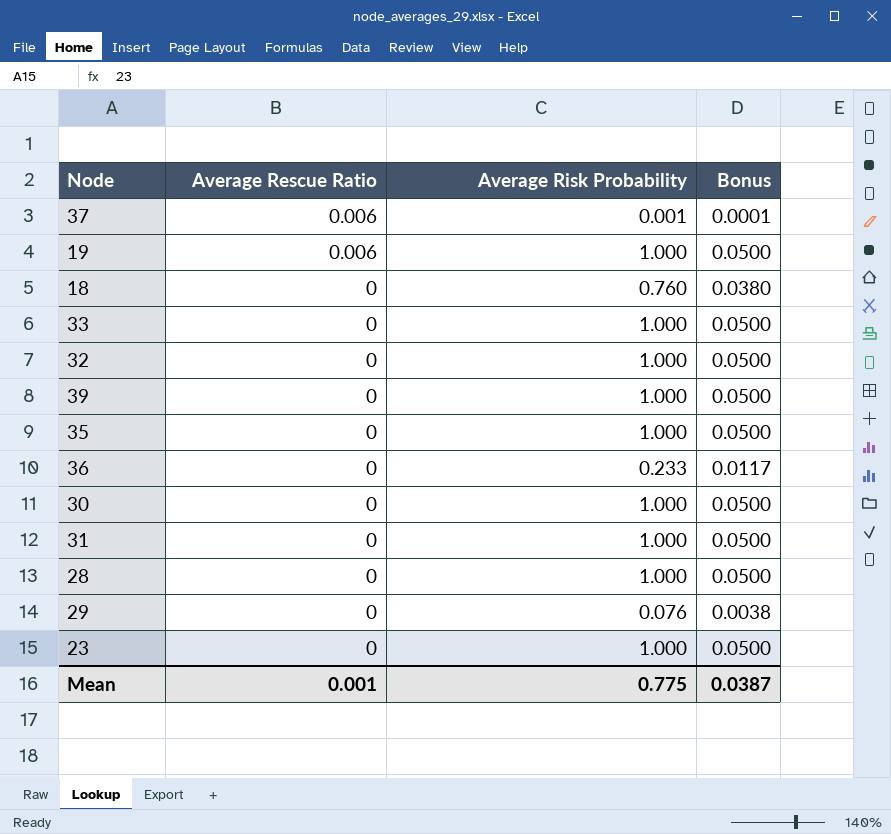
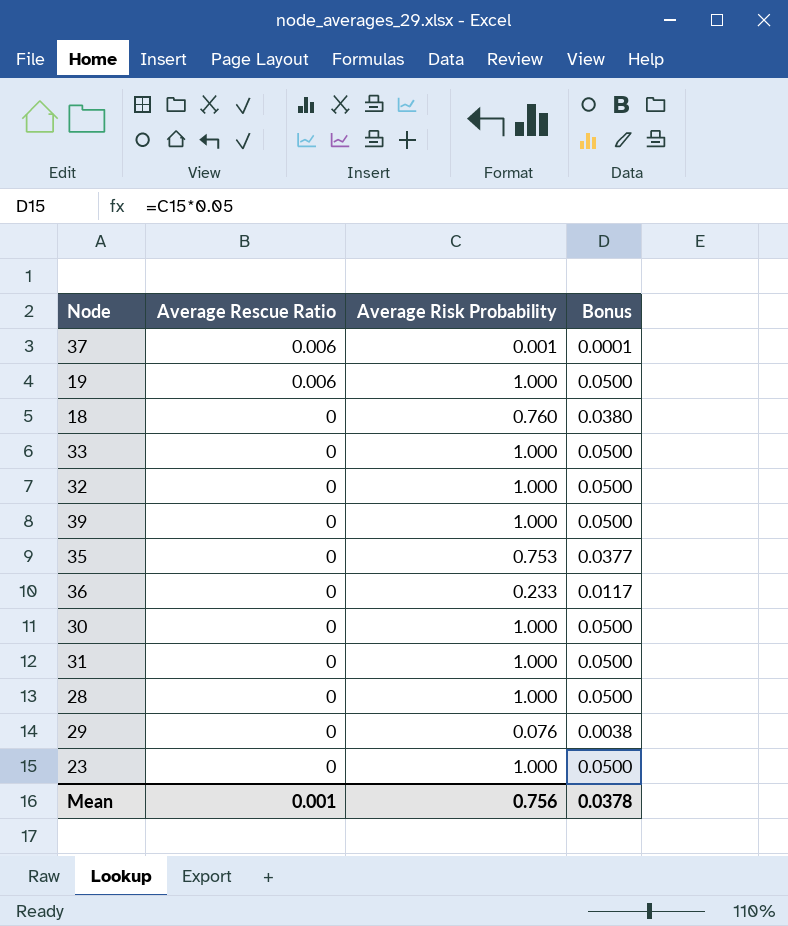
35 | Average Risk Probability: 1.000 -> 0.753
35 | Bonus: 0.0500 -> 0.0377
Mean | Average Risk Probability: 0.775 -> 0.756
Mean | Bonus: 0.0387 -> 0.0378

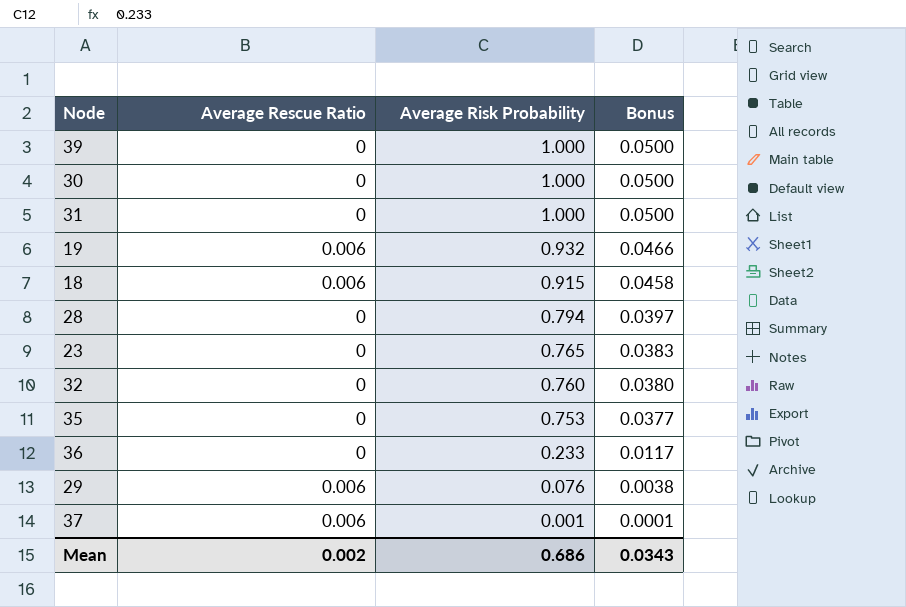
row order: Average Rescue Ratio descending -> Average Risk Probability descending
row 33: 0 | 1.000 | 0.0500 -> none
19 | Average Risk Probability: 1.000 -> 0.932
19 | Bonus: 0.0500 -> 0.0466
18 | Average Rescue Ratio: 0 -> 0.006
18 | Average Risk Probability: 0.760 -> 0.915
18 | Bonus: 0.0380 -> 0.0458
28 | Average Risk Probability: 1.000 -> 0.794
28 | Bonus: 0.0500 -> 0.0397
23 | Average Risk Probability: 1.000 -> 0.765
23 | Bonus: 0.0500 -> 0.0383
32 | Average Risk Probability: 1.000 -> 0.760
32 | Bonus: 0.0500 -> 0.0380
29 | Average Rescue Ratio: 0 -> 0.006
Mean | Average Rescue Ratio: 0.001 -> 0.002
Mean | Average Risk Probability: 0.756 -> 0.686
Mean | Bonus: 0.0378 -> 0.0343

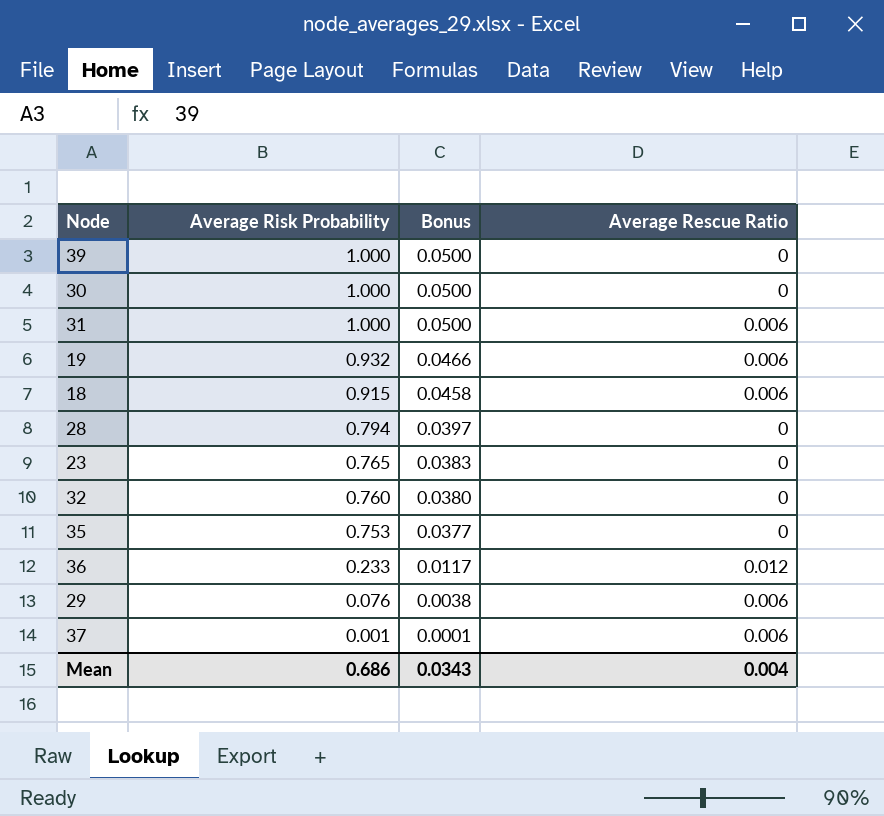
column Average Rescue Ratio | position: 2 -> 4
31 | Average Rescue Ratio: 0 -> 0.006
36 | Average Rescue Ratio: 0 -> 0.012
Mean | Average Rescue Ratio: 0.002 -> 0.004

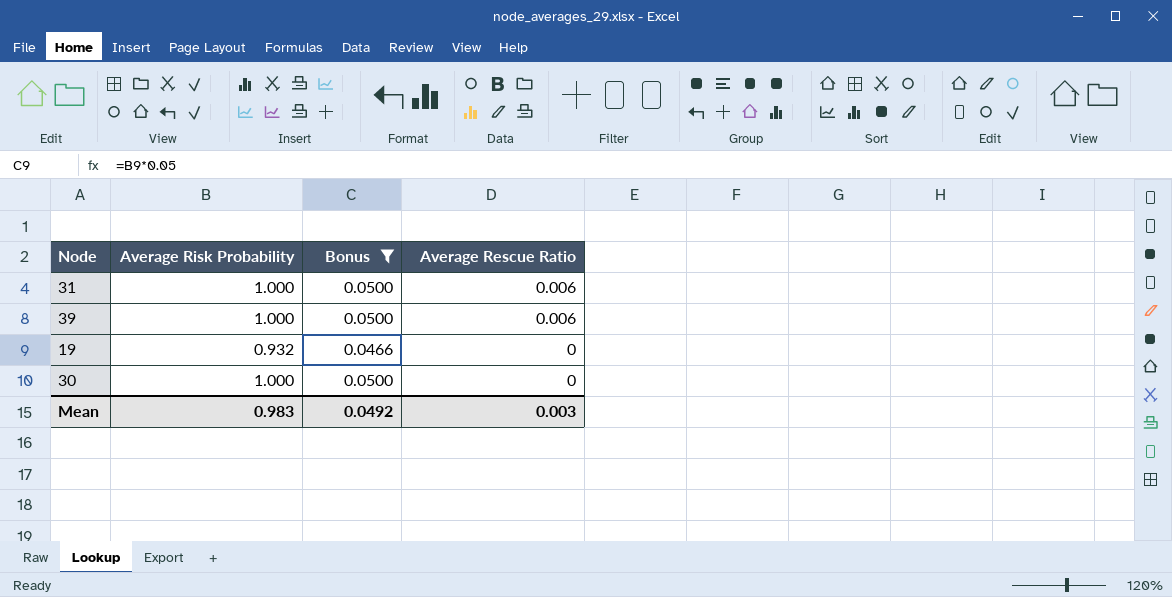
filter: none -> Bonus >= 0.0466
row order: Average Risk Probability descending -> Average Rescue Ratio descending
39 | Average Rescue Ratio: 0 -> 0.006
19 | Average Rescue Ratio: 0.006 -> 0
Mean | Average Risk Probability: 0.686 -> 0.983
Mean | Bonus: 0.0343 -> 0.0492
Mean | Average Rescue Ratio: 0.004 -> 0.003

